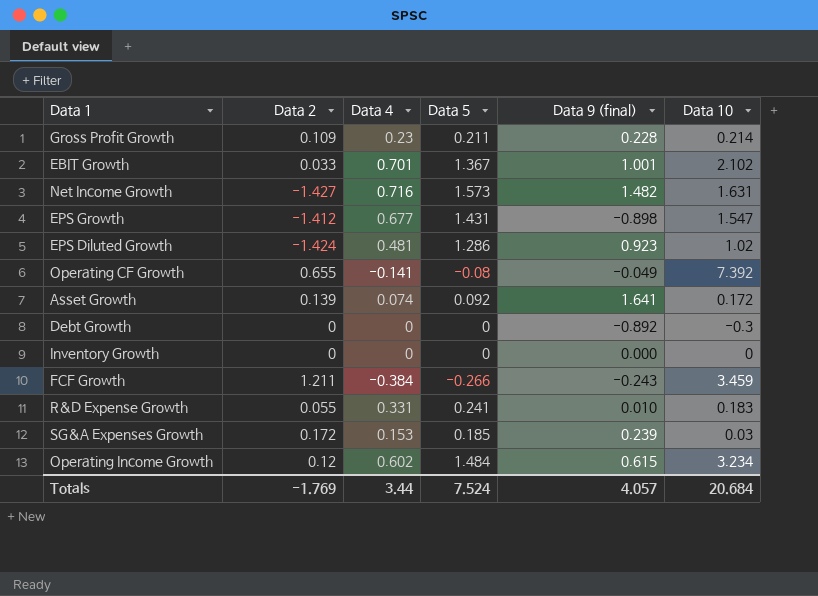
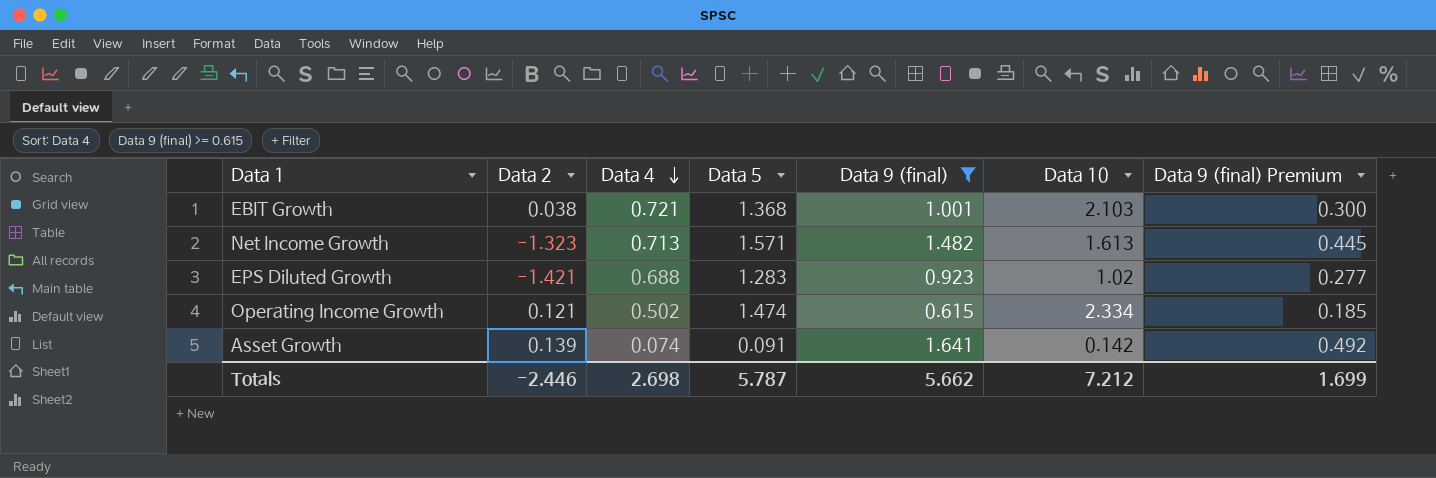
filter: none -> Data 9 (final) >= 0.615
row order: none -> Data 4 descending
column Data 9 (final) Premium | formula: none -> [Data 9 (final)] * 0.3
EBIT Growth | Data 2: 0.033 -> 0.038
EBIT Growth | Data 4: 0.701 -> 0.721
EBIT Growth | Data 5: 1.367 -> 1.368
EBIT Growth | Data 10: 2.102 -> 2.103
Net Income Growth | Data 2: -1.427 -> -1.323
Net Income Growth | Data 4: 0.716 -> 0.713
Net Income Growth | Data 5: 1.573 -> 1.571
Net Income Growth | Data 10: 1.631 -> 1.613
EPS Diluted Growth | Data 2: -1.424 -> -1.421
EPS Diluted Growth | Data 4: 0.481 -> 0.688
EPS Diluted Growth | Data 5: 1.286 -> 1.283
Operating Income Growth | Data 2: 0.12 -> 0.121
Operating Income Growth | Data 4: 0.602 -> 0.502
Operating Income Growth | Data 5: 1.484 -> 1.474
Operating Income Growth | Data 10: 3.234 -> 2.334
Asset Growth | Data 5: 0.092 -> 0.091
Asset Growth | Data 10: 0.172 -> 0.142
Totals | Data 2: -1.769 -> -2.446
Totals | Data 4: 3.44 -> 2.698
Totals | Data 5: 7.524 -> 5.787
Totals | Data 9 (final): 4.057 -> 5.662
Totals | Data 10: 20.684 -> 7.212

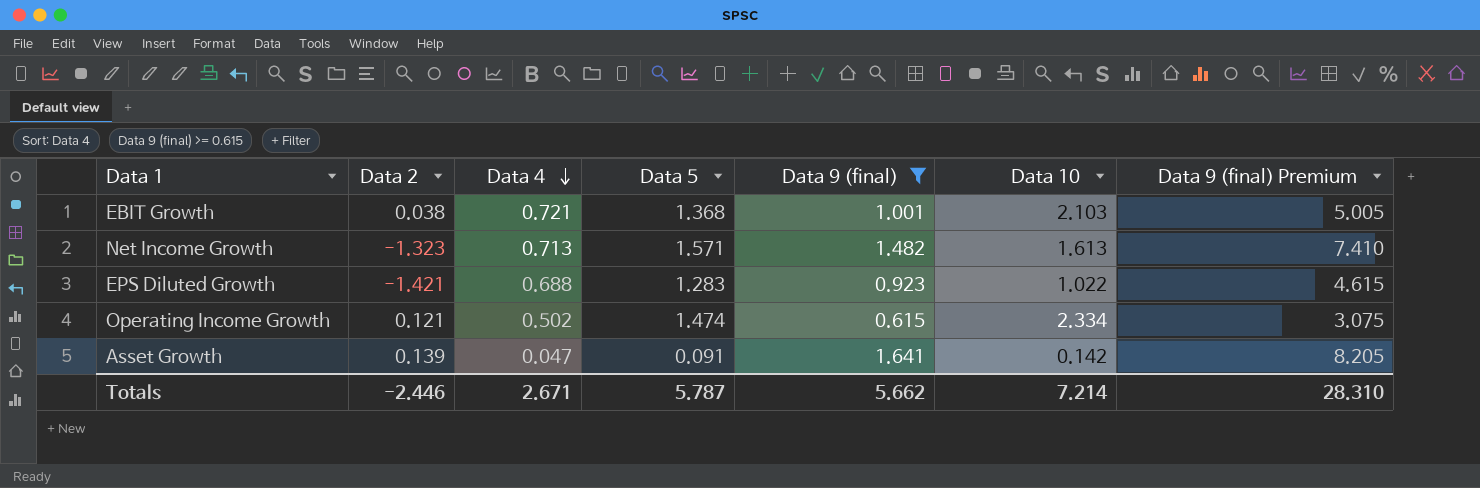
column Data 9 (final) Premium | formula: [Data 9 (final)] * 0.3 -> [Data 9 (final)] * 5
EPS Diluted Growth | Data 10: 1.02 -> 1.022
Asset Growth | Data 4: 0.074 -> 0.047
Totals | Data 4: 2.698 -> 2.671
Totals | Data 10: 7.212 -> 7.214
Totals | Data 9 (final) Premium: 1.699 -> 28.310

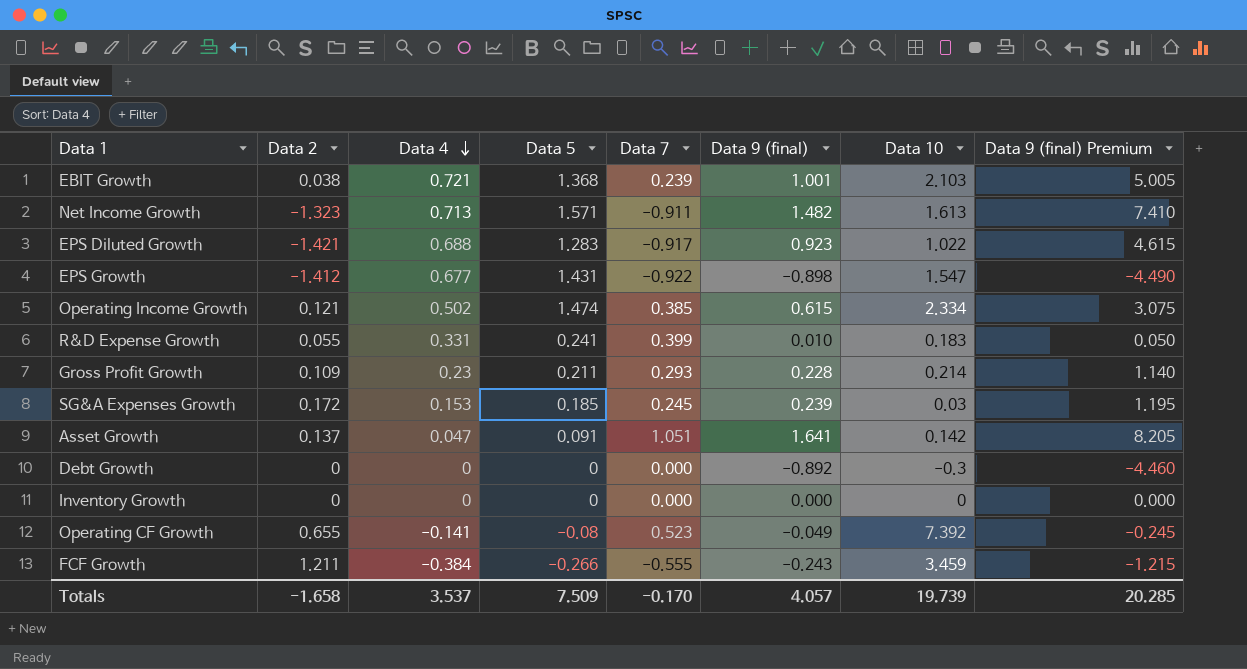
filter: Data 9 (final) >= 0.615 -> none
column Data 7 | position: none -> 5
Asset Growth | Data 2: 0.139 -> 0.137
Totals | Data 2: -2.446 -> -1.658
Totals | Data 4: 2.671 -> 3.537
Totals | Data 5: 5.787 -> 7.509
Totals | Data 9 (final): 5.662 -> 4.057
Totals | Data 10: 7.214 -> 19.739
Totals | Data 9 (final) Premium: 28.310 -> 20.285

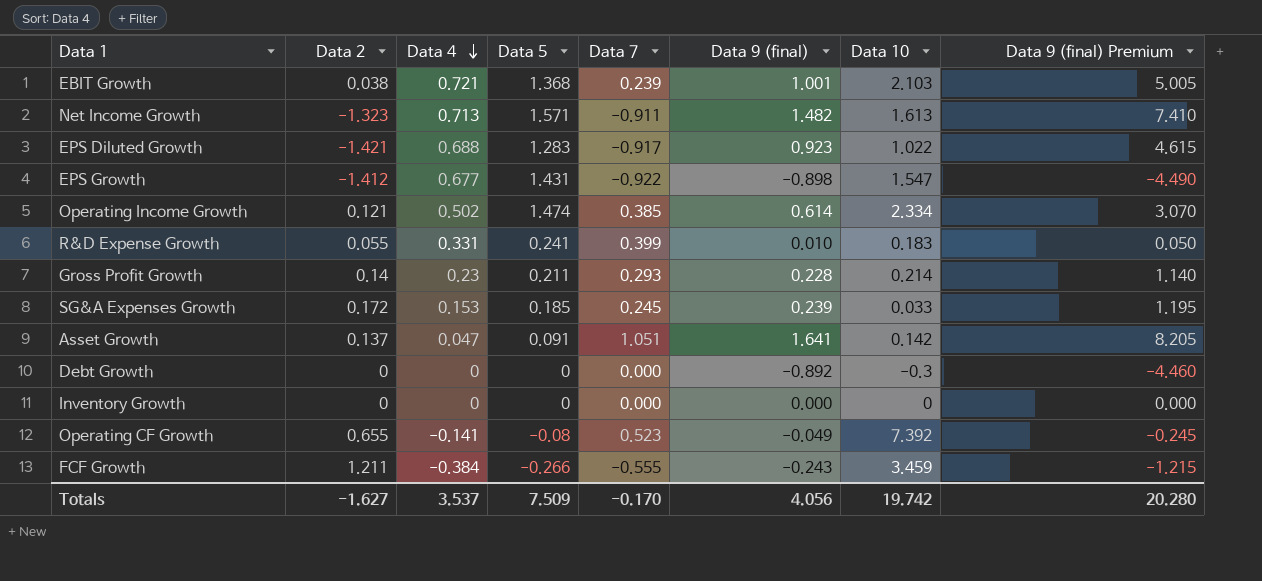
Operating Income Growth | Data 9 (final): 0.615 -> 0.614
Operating Income Growth | Data 9 (final) Premium: 3.075 -> 3.070
Gross Profit Growth | Data 2: 0.109 -> 0.14
SG&A Expenses Growth | Data 10: 0.03 -> 0.033
Totals | Data 2: -1.658 -> -1.627
Totals | Data 9 (final): 4.057 -> 4.056
Totals | Data 10: 19.739 -> 19.742
Totals | Data 9 (final) Premium: 20.285 -> 20.280

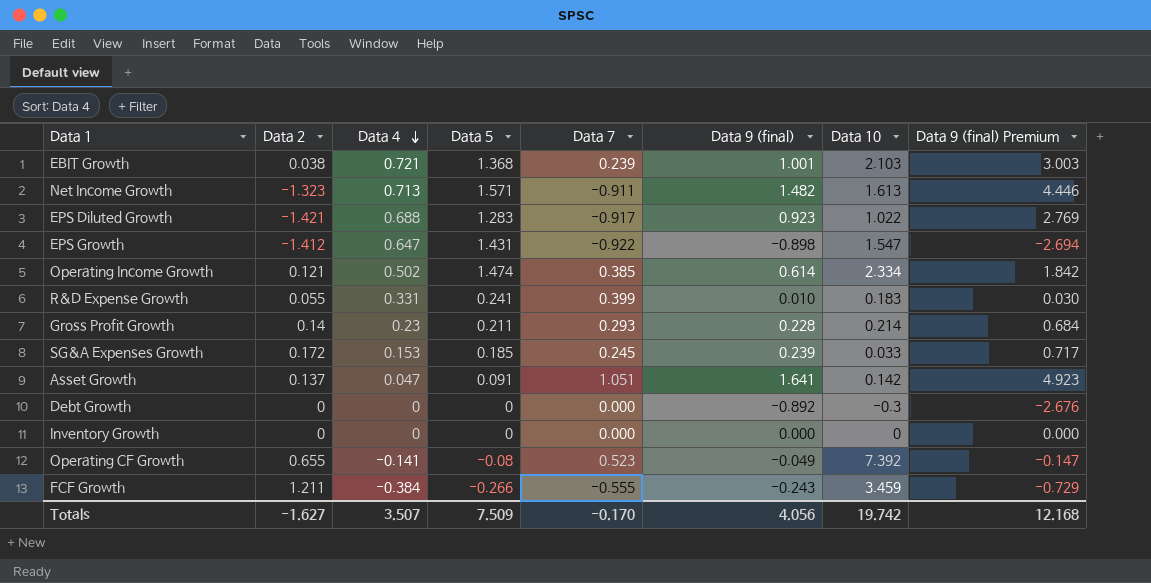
column Data 9 (final) Premium | formula: [Data 9 (final)] * 5 -> [Data 9 (final)] * 3
EPS Growth | Data 4: 0.677 -> 0.647
Totals | Data 4: 3.537 -> 3.507
Totals | Data 9 (final) Premium: 20.280 -> 12.168

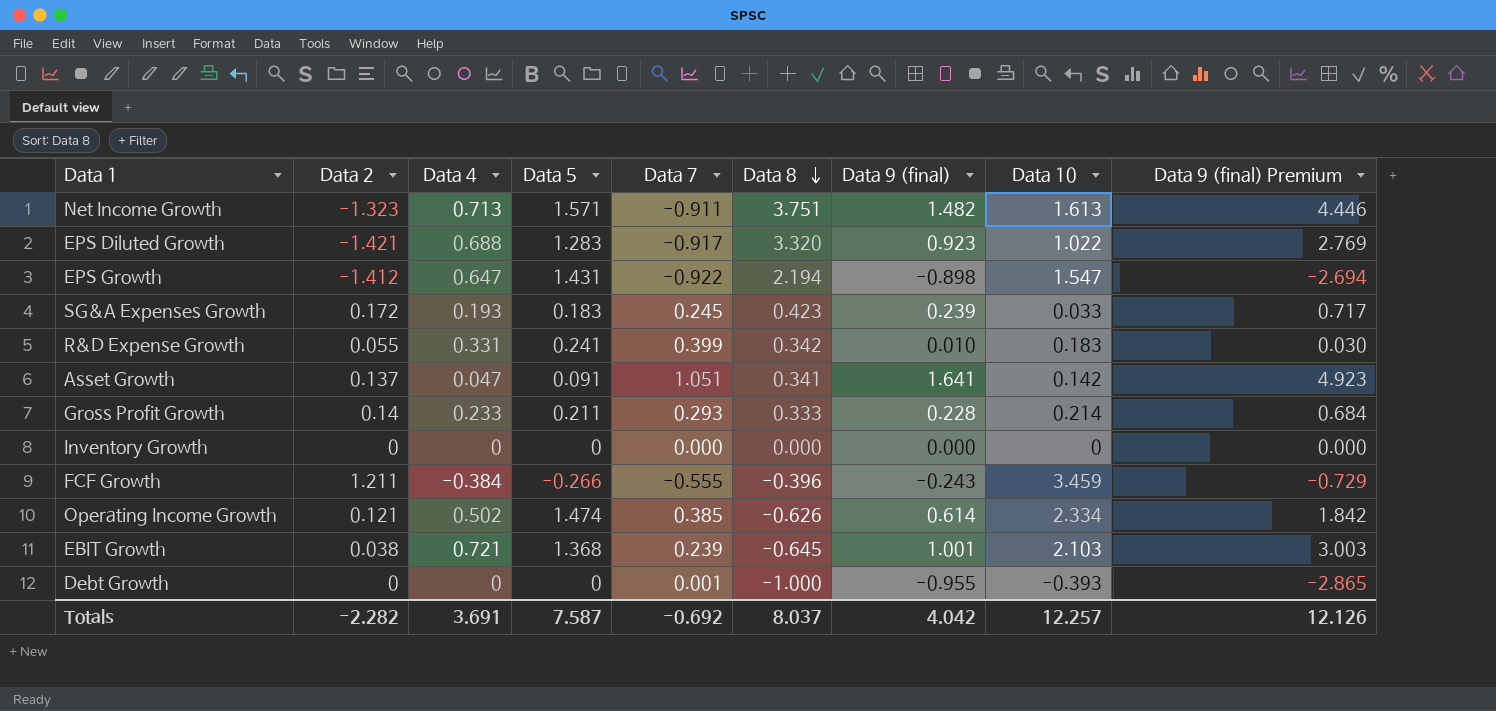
row order: Data 4 descending -> Data 8 descending
column Data 8 | position: none -> 6
row Operating CF Growth: 0.655 | -0.141 | -0.08 | 0.523 | -0.049 | 7.392 | -0.147 -> none
SG&A Expenses Growth | Data 4: 0.153 -> 0.193
SG&A Expenses Growth | Data 5: 0.185 -> 0.183
Gross Profit Growth | Data 4: 0.23 -> 0.233
Debt Growth | Data 7: 0.000 -> 0.001
Debt Growth | Data 9 (final): -0.892 -> -0.955
Debt Growth | Data 10: -0.3 -> -0.393
Debt Growth | Data 9 (final) Premium: -2.676 -> -2.865
Totals | Data 2: -1.627 -> -2.282
Totals | Data 4: 3.507 -> 3.691
Totals | Data 5: 7.509 -> 7.587
Totals | Data 7: -0.170 -> -0.692
Totals | Data 9 (final): 4.056 -> 4.042
Totals | Data 10: 19.742 -> 12.257
Totals | Data 9 (final) Premium: 12.168 -> 12.126

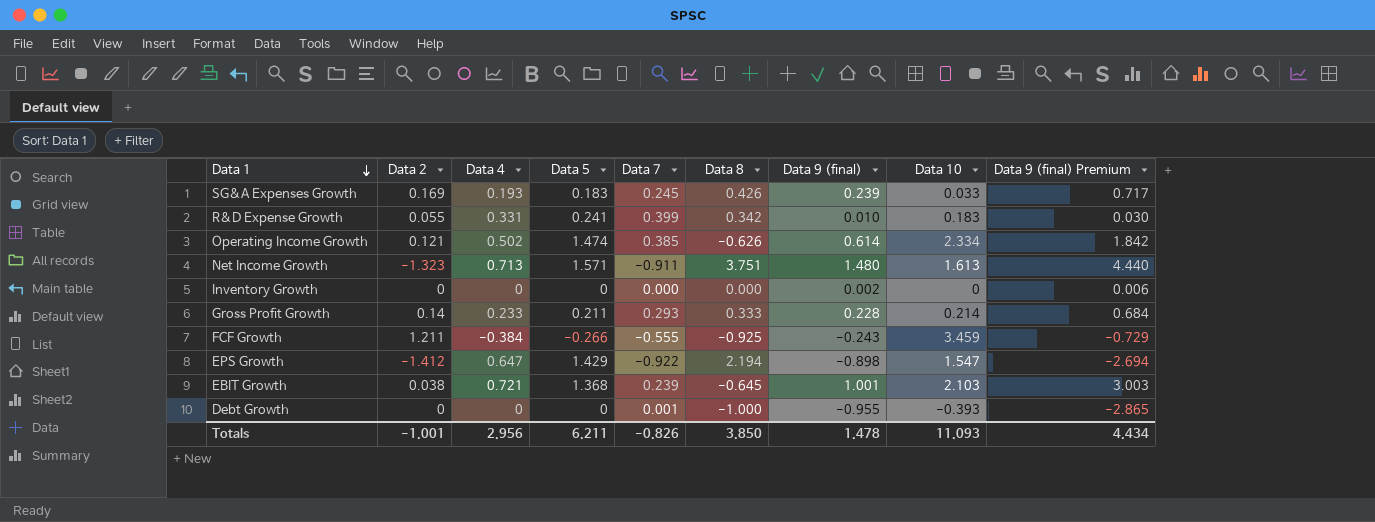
row order: Data 8 descending -> Data 1 descending
row EPS Diluted Growth: -1.421 | 0.688 | 1.283 | -0.917 | 3.320 | 0.923 | 1.022 | 2.769 -> none
row Asset Growth: 0.137 | 0.047 | 0.091 | 1.051 | 0.341 | 1.641 | 0.142 | 4.923 -> none
SG&A Expenses Growth | Data 2: 0.172 -> 0.169
SG&A Expenses Growth | Data 8: 0.423 -> 0.426
Net Income Growth | Data 9 (final): 1.482 -> 1.480
Net Income Growth | Data 9 (final) Premium: 4.446 -> 4.440
Inventory Growth | Data 9 (final): 0.000 -> 0.002
Inventory Growth | Data 9 (final) Premium: 0.000 -> 0.006
FCF Growth | Data 8: -0.396 -> -0.925
EPS Growth | Data 5: 1.431 -> 1.429
Totals | Data 2: -2.282 -> -1.001
Totals | Data 4: 3.691 -> 2.956
Totals | Data 5: 7.587 -> 6.211
Totals | Data 7: -0.692 -> -0.826
Totals | Data 8: 8.037 -> 3.850
Totals | Data 9 (final): 4.042 -> 1.478
Totals | Data 10: 12.257 -> 11.093
Totals | Data 9 (final) Premium: 12.126 -> 4.434

